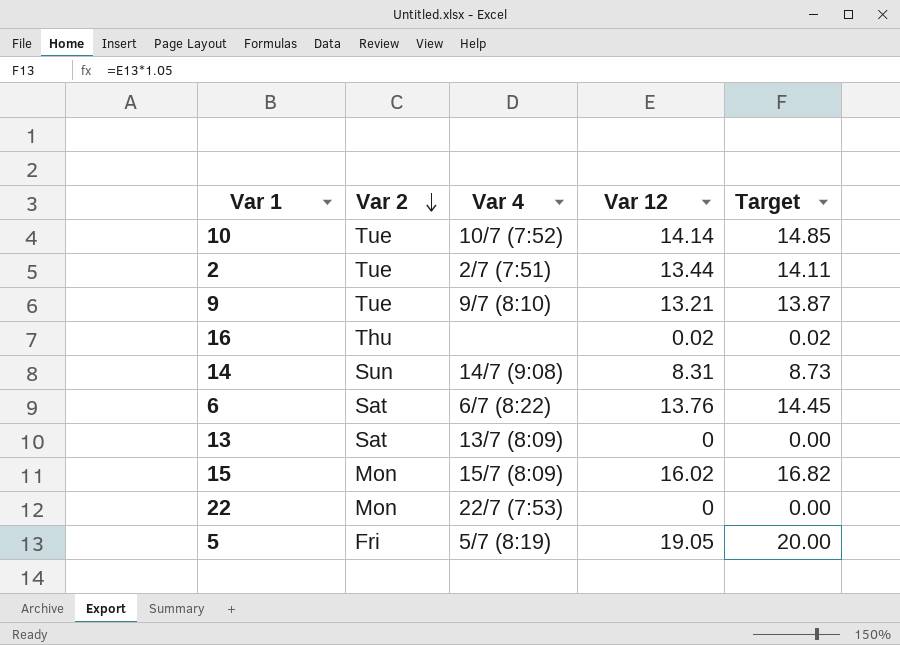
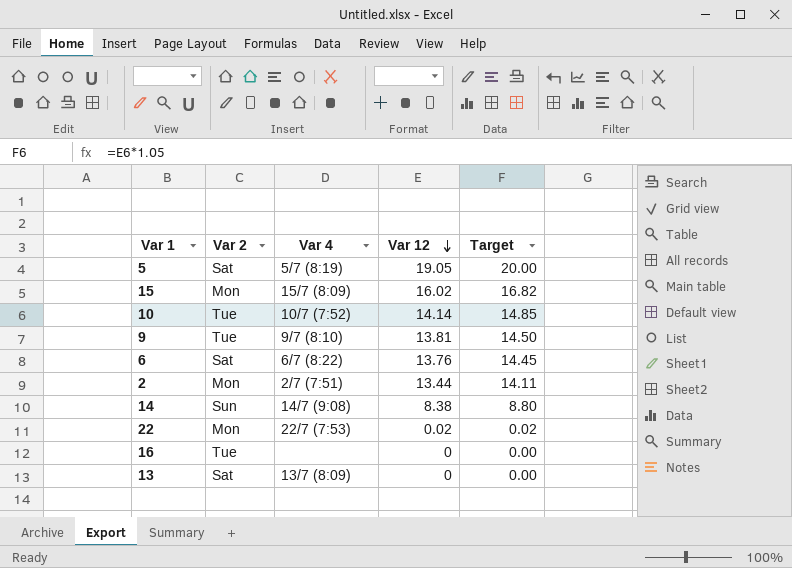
row order: Var 2 descending -> Var 12 descending
5 | Var 2: Fri -> Sat
9 | Var 12: 13.21 -> 13.81
9 | Target: 13.87 -> 14.50
2 | Var 2: Tue -> Mon
14 | Var 12: 8.31 -> 8.38
14 | Target: 8.73 -> 8.80
22 | Var 12: 0 -> 0.02
22 | Target: 0.00 -> 0.02
16 | Var 2: Thu -> Tue
16 | Var 12: 0.02 -> 0
16 | Target: 0.02 -> 0.00

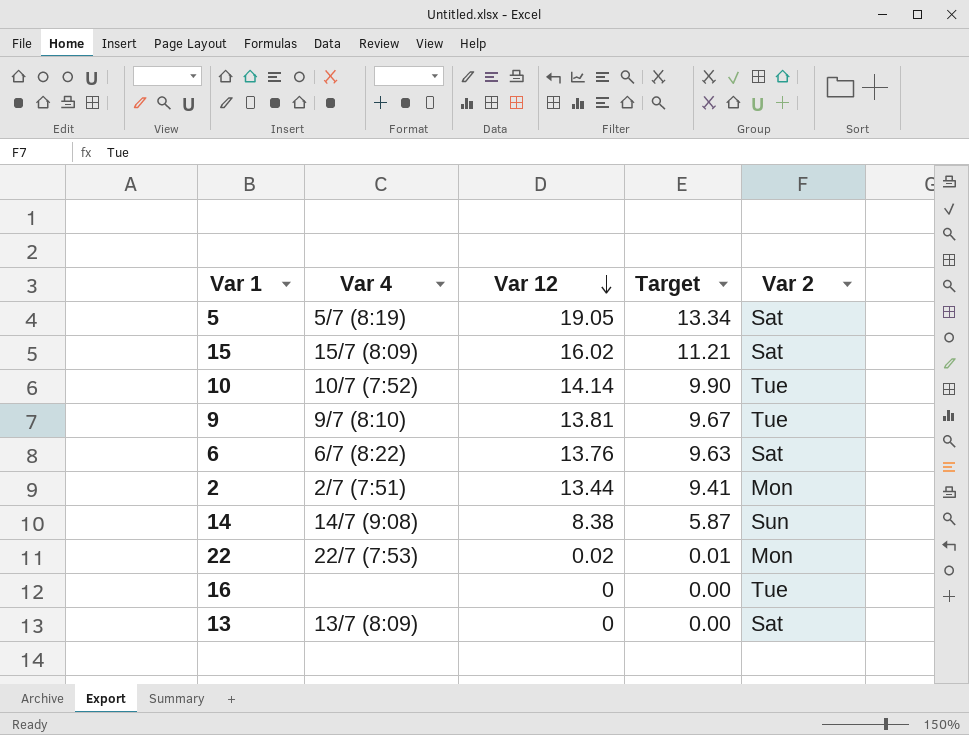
column Target | formula: [Var 12] * 1.05 -> [Var 12] * 0.7
column Var 2 | position: 2 -> 5
15 | Var 2: Mon -> Sat

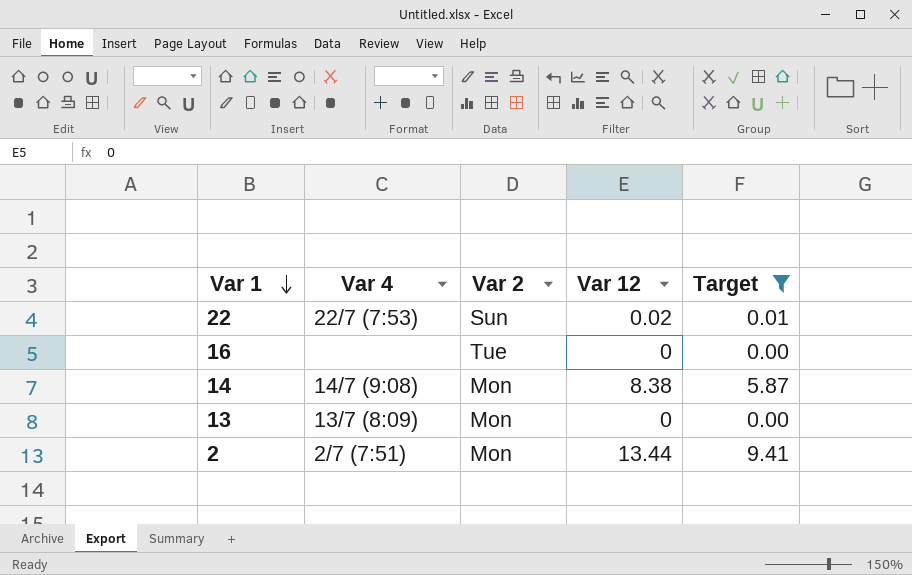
filter: none -> Target <= 9.41
row order: Var 12 descending -> Var 1 descending
column Var 2 | position: 5 -> 3
22 | Var 2: Mon -> Sun
14 | Var 2: Sun -> Mon
13 | Var 2: Sat -> Mon

